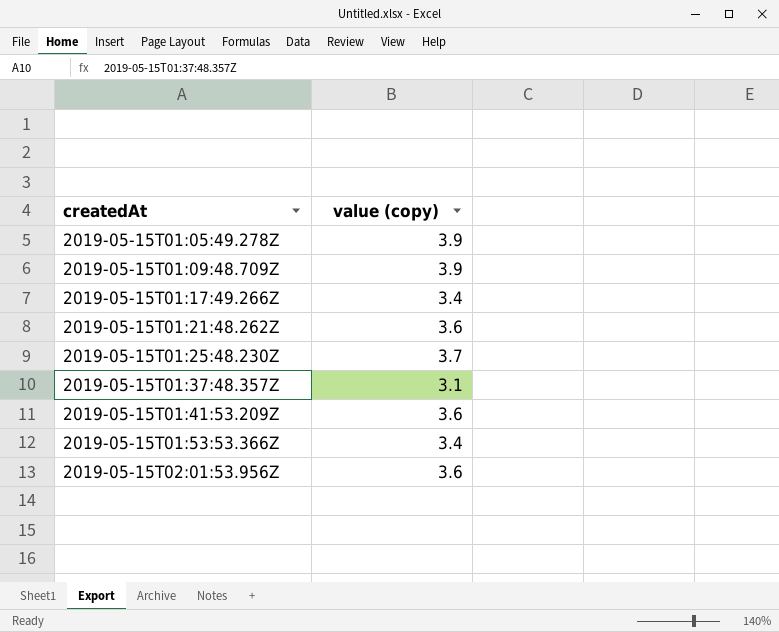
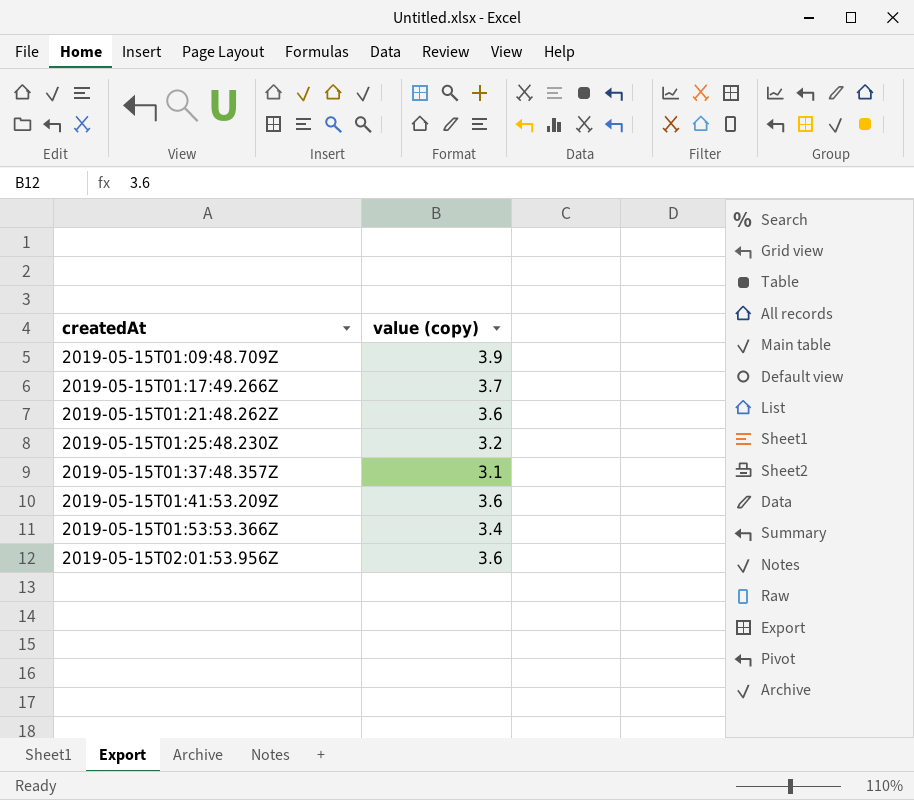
row 2019-05-15T01:05:49.278Z: 3.9 -> none
2019-05-15T01:17:49.266Z | value (copy): 3.4 -> 3.7
2019-05-15T01:25:48.230Z | value (copy): 3.7 -> 3.2

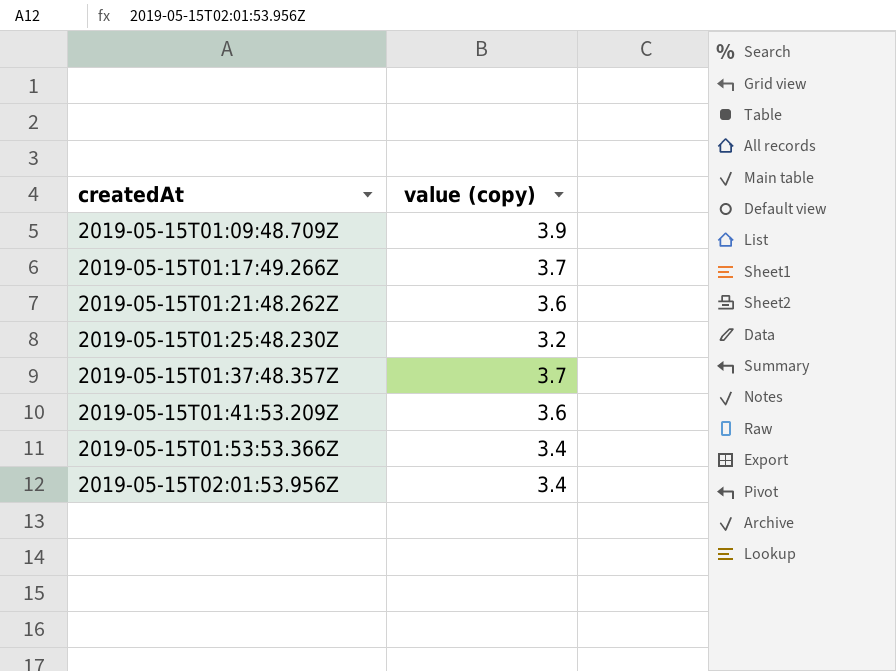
2019-05-15T01:37:48.357Z | value (copy): 3.1 -> 3.7
2019-05-15T02:01:53.956Z | value (copy): 3.6 -> 3.4

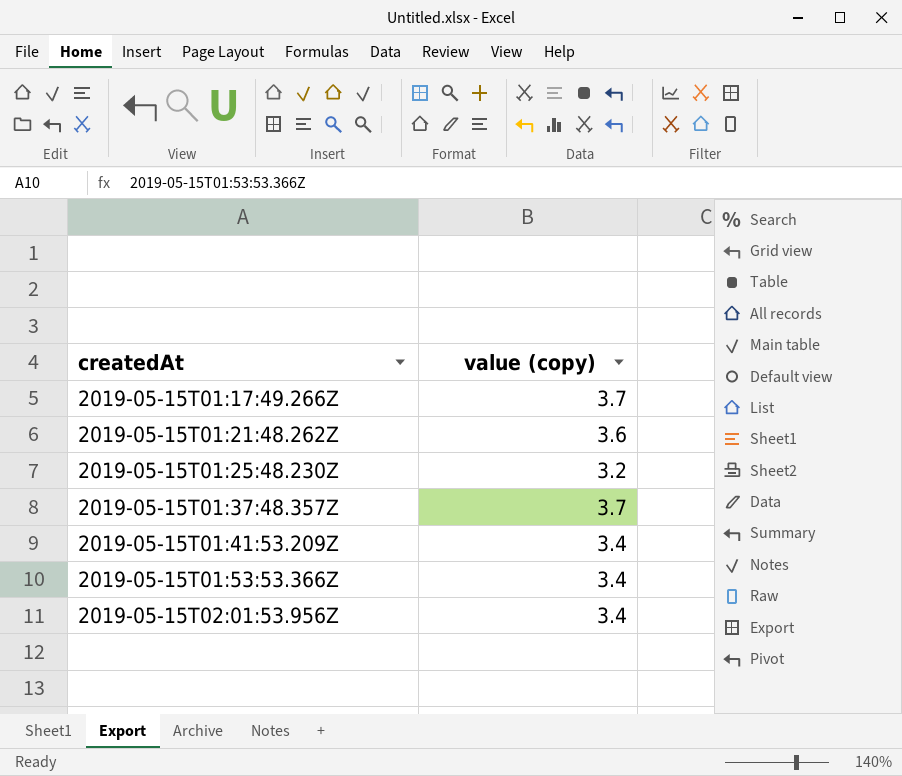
row 2019-05-15T01:09:48.709Z: 3.9 -> none
2019-05-15T01:41:53.209Z | value (copy): 3.6 -> 3.4

